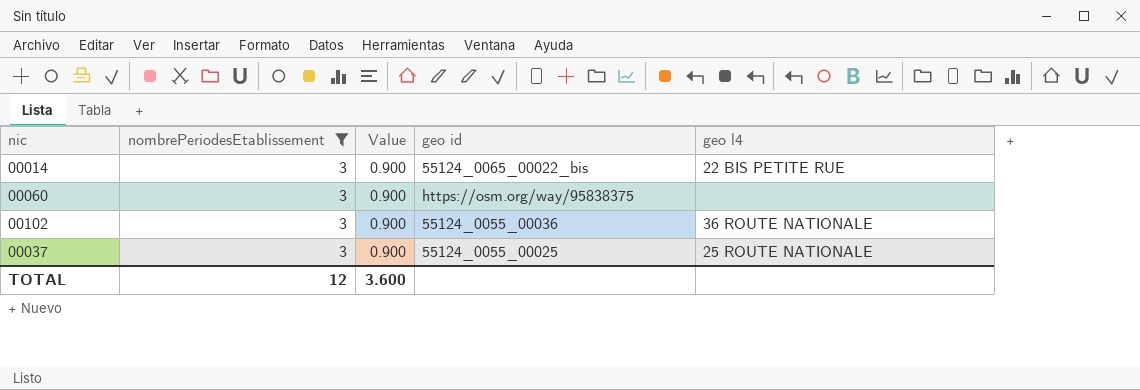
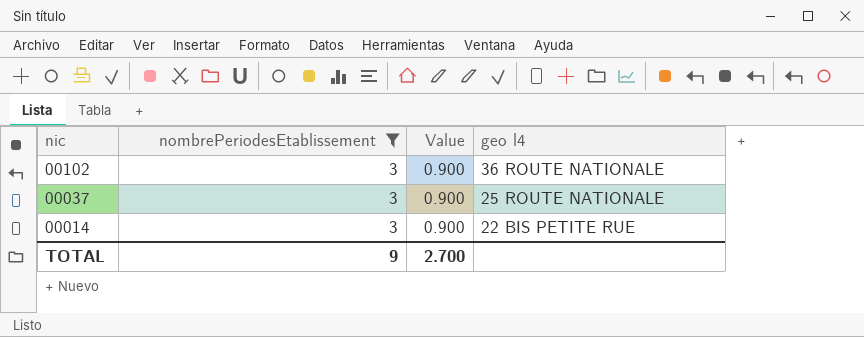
row order: none -> nic descending
column geo id | position: 4 -> none
row 00060: 3 | 0.900 | https://osm.org/way/95838375 | none -> none
TOTAL | nombrePeriodesEtablissement: 12 -> 9
TOTAL | Value: 3.600 -> 2.700

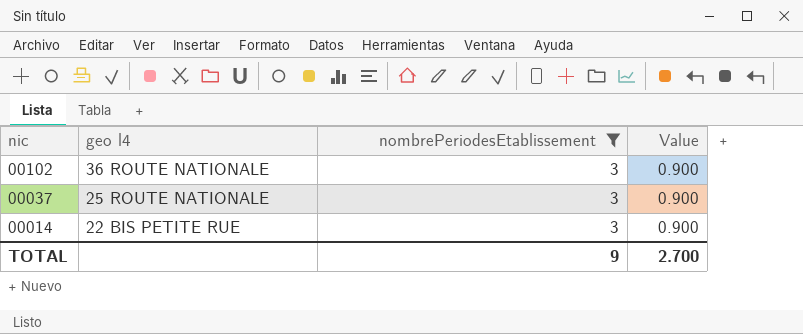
column geo l4 | position: 4 -> 2

